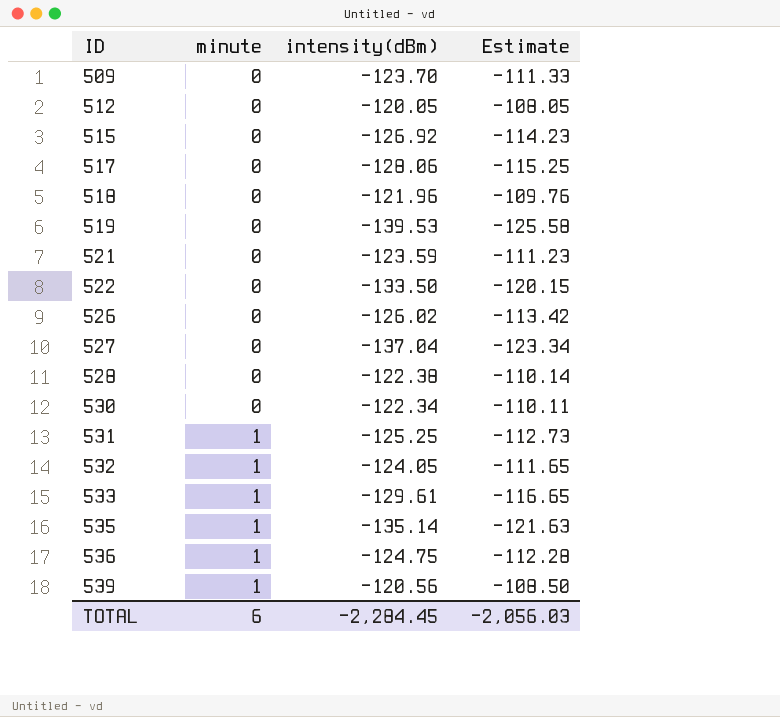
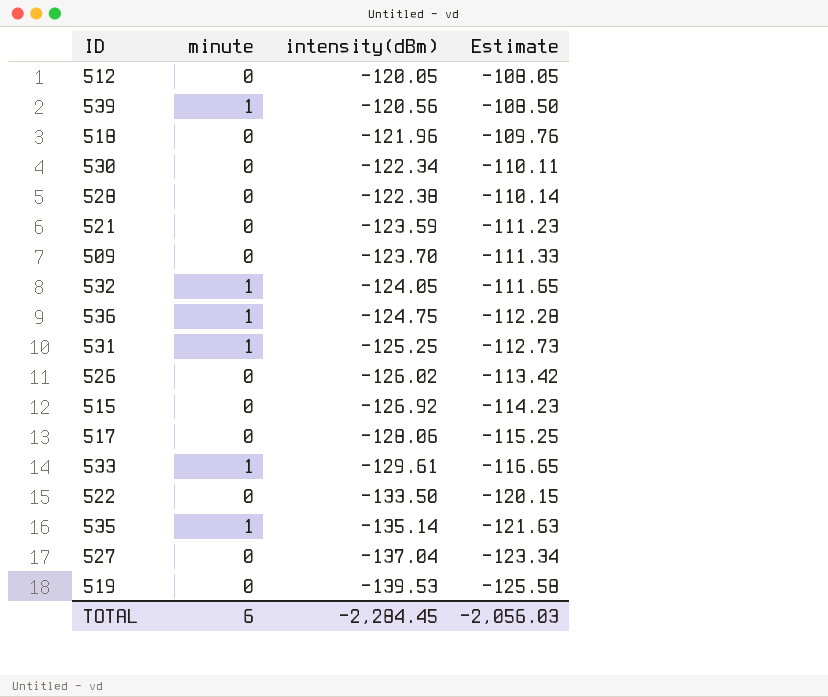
row order: ID ascending -> intensity(dBm) descending

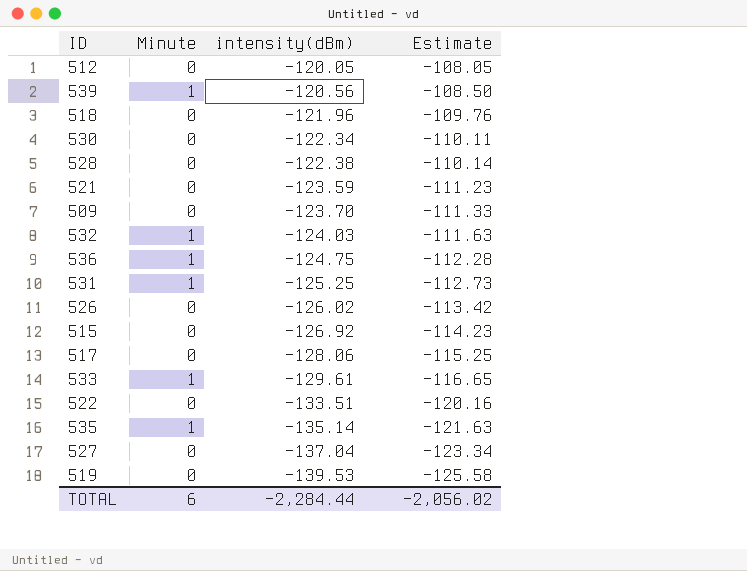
column name: minute -> Minute
532 | intensity(dBm): -124.05 -> -124.03
532 | Estimate: -111.65 -> -111.63
522 | intensity(dBm): -133.50 -> -133.51
522 | Estimate: -120.15 -> -120.16
TOTAL | intensity(dBm): -2,284.45 -> -2,284.44
TOTAL | Estimate: -2,056.03 -> -2,056.02

